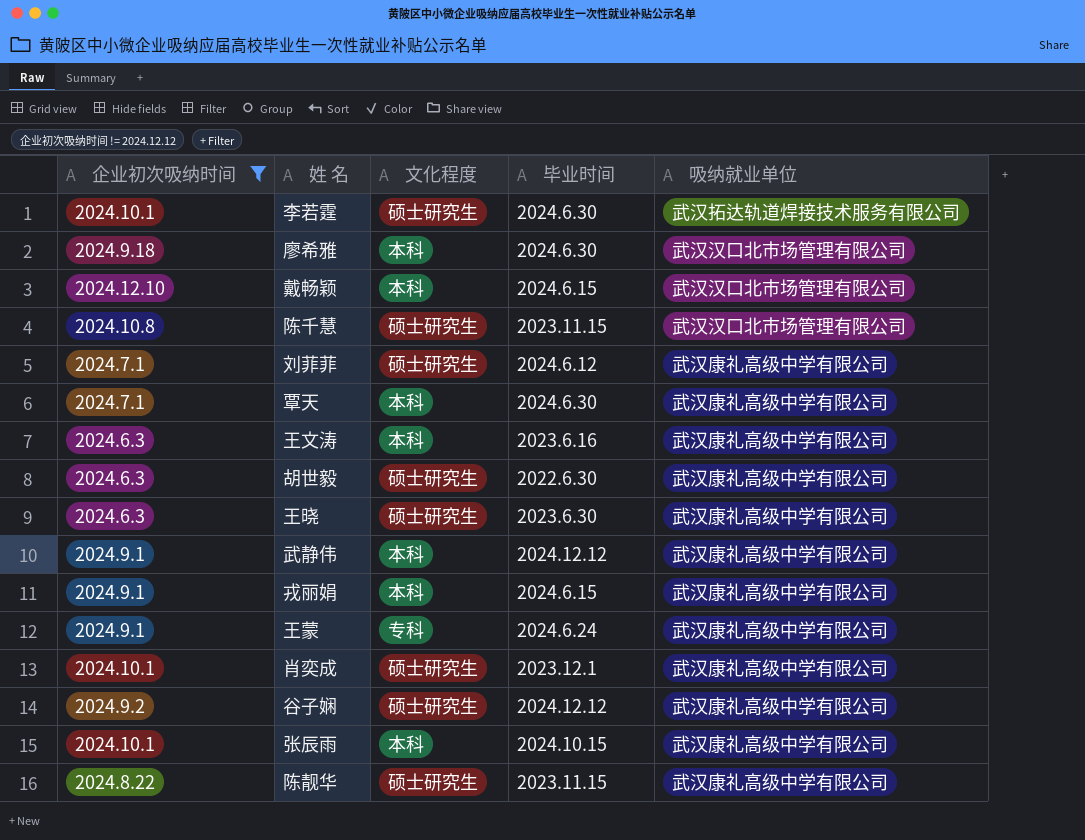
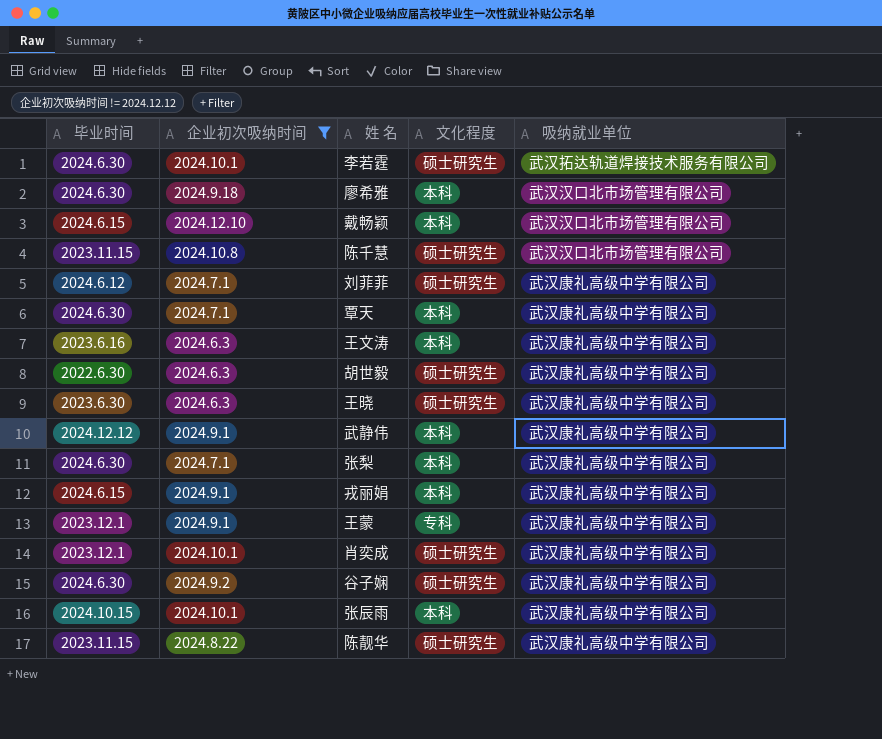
column 毕业时间 | position: 4 -> 1
row 张梨: none -> 2024.6.30 | 2024.7.1 | 本科 | 武汉康礼高级中学有限公司
王蒙 | 毕业时间: 2024.6.24 -> 2023.12.1
谷子娴 | 毕业时间: 2024.12.12 -> 2024.6.30

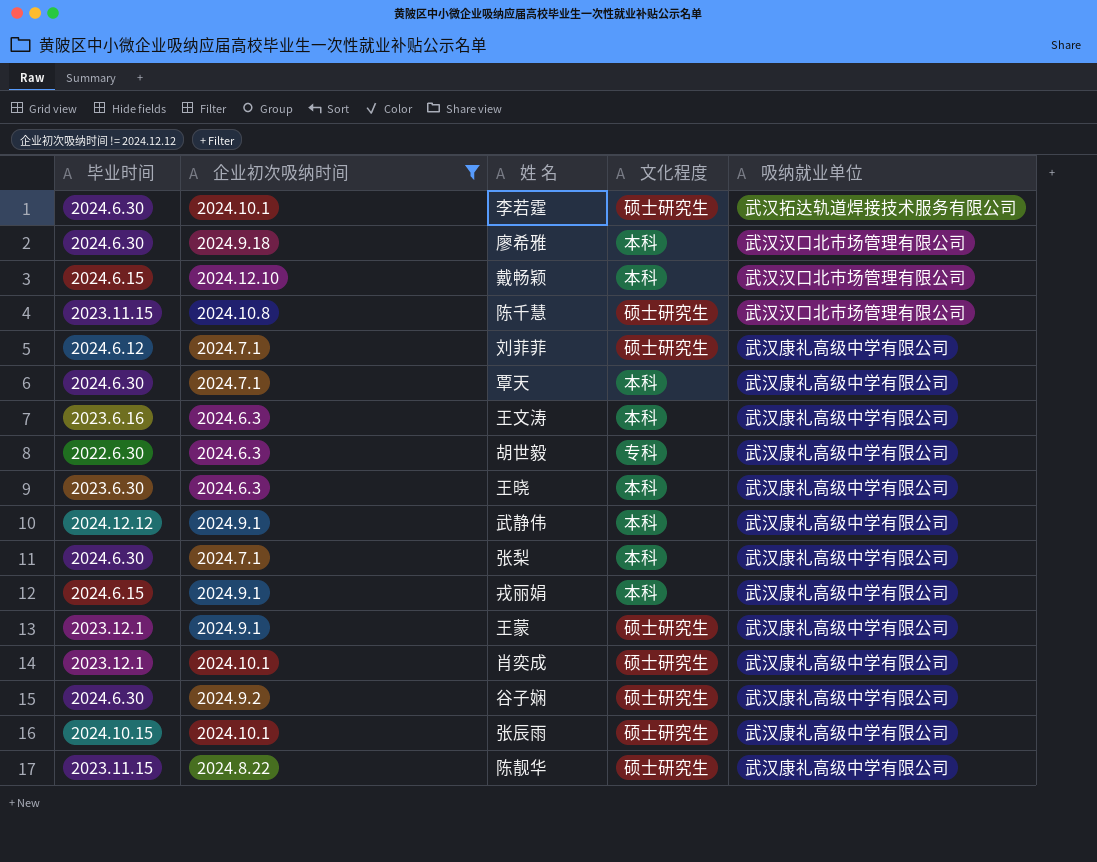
胡世毅 | 文化程度: 硕士研究生 -> 专科
王晓 | 文化程度: 硕士研究生 -> 本科
王蒙 | 文化程度: 专科 -> 硕士研究生
张辰雨 | 文化程度: 本科 -> 硕士研究生

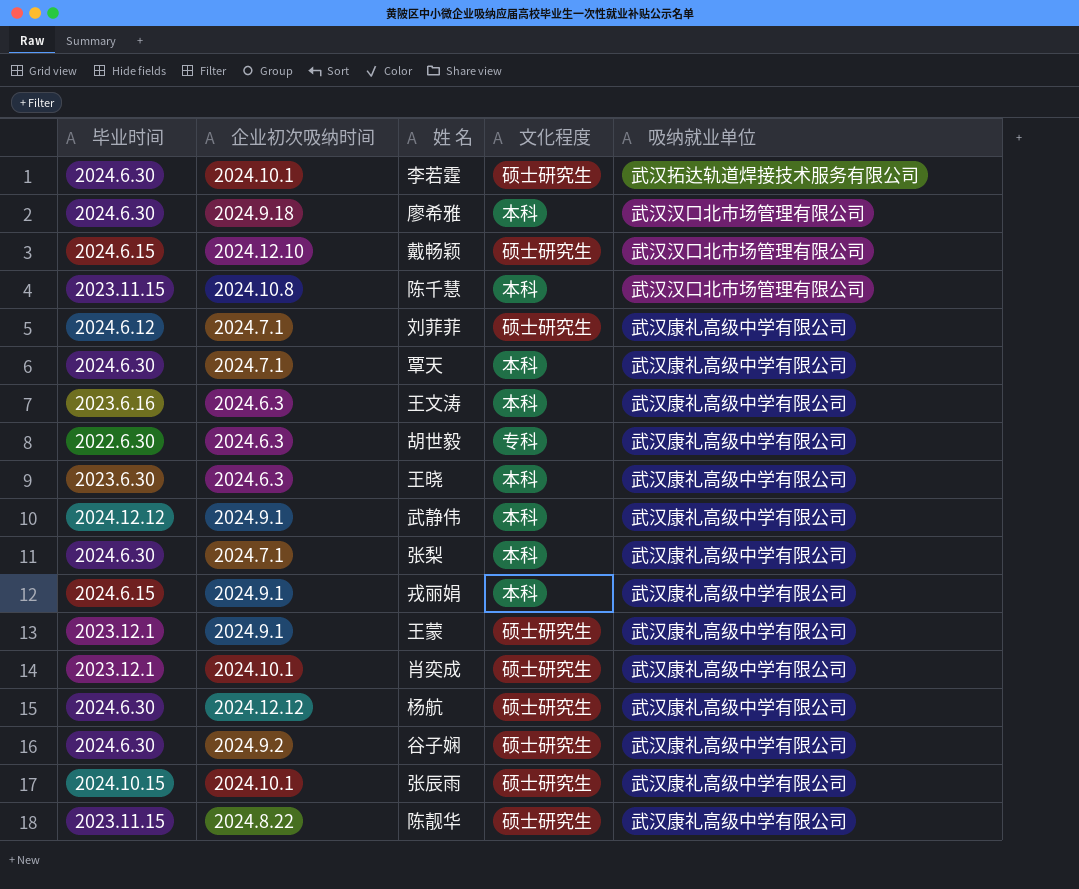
filter: 企业初次吸纳时间 != 2024.12.12 -> none
戴畅颖 | 文化程度: 本科 -> 硕士研究生
陈千慧 | 文化程度: 硕士研究生 -> 本科

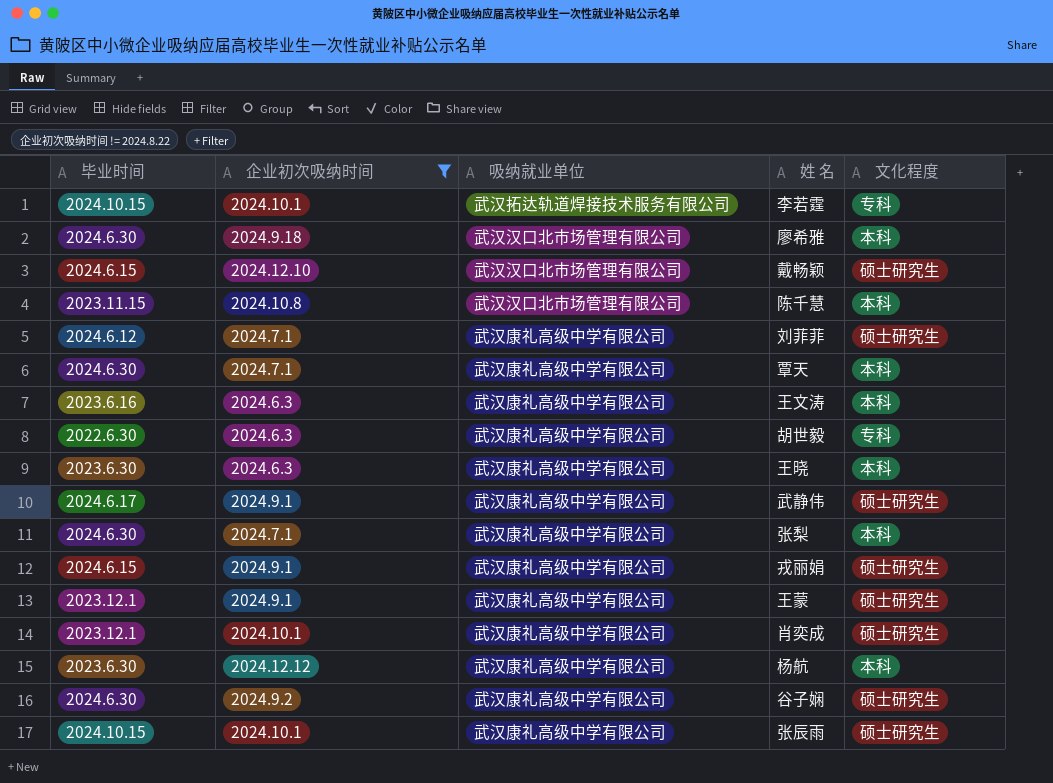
filter: none -> 企业初次吸纳时间 != 2024.8.22
column 吸纳就业单位 | position: 5 -> 3
李若霆 | 毕业时间: 2024.6.30 -> 2024.10.15
李若霆 | 文化程度: 硕士研究生 -> 专科
武静伟 | 毕业时间: 2024.12.12 -> 2024.6.17
武静伟 | 文化程度: 本科 -> 硕士研究生
戎丽娟 | 文化程度: 本科 -> 硕士研究生
杨航 | 毕业时间: 2024.6.30 -> 2023.6.30
杨航 | 文化程度: 硕士研究生 -> 本科

